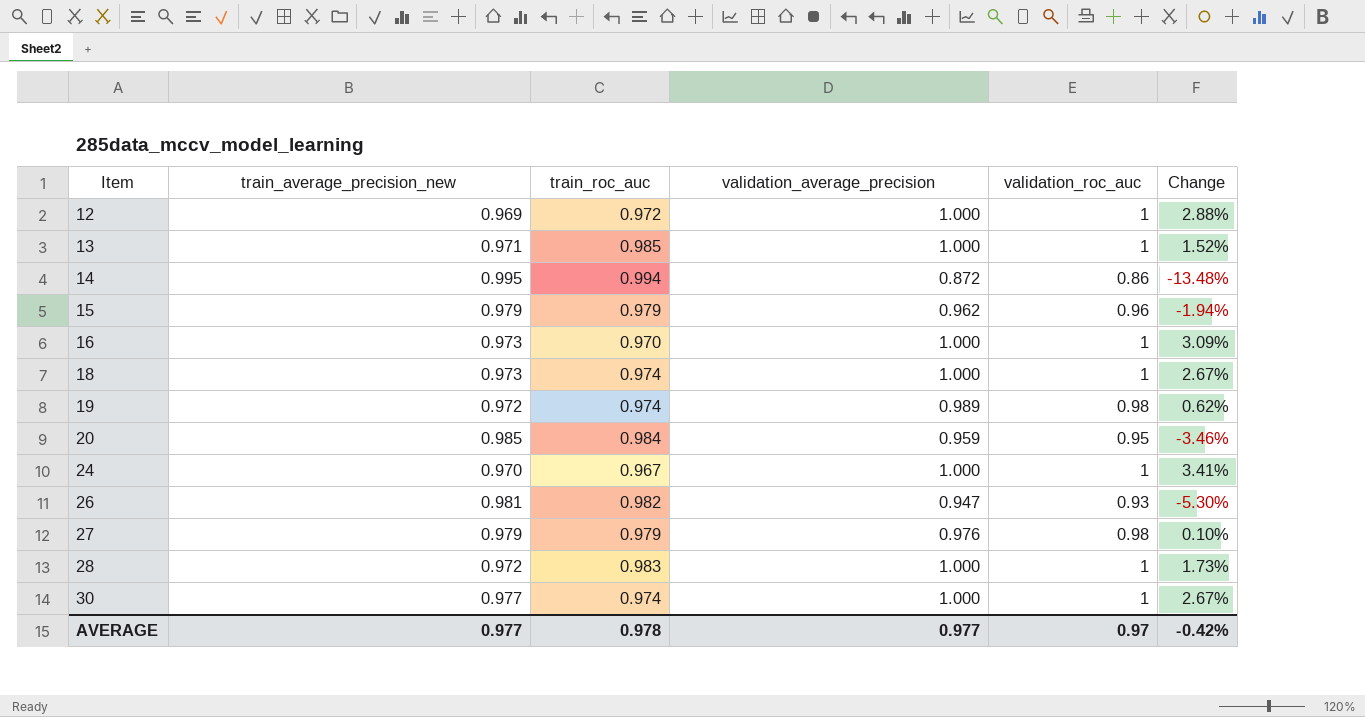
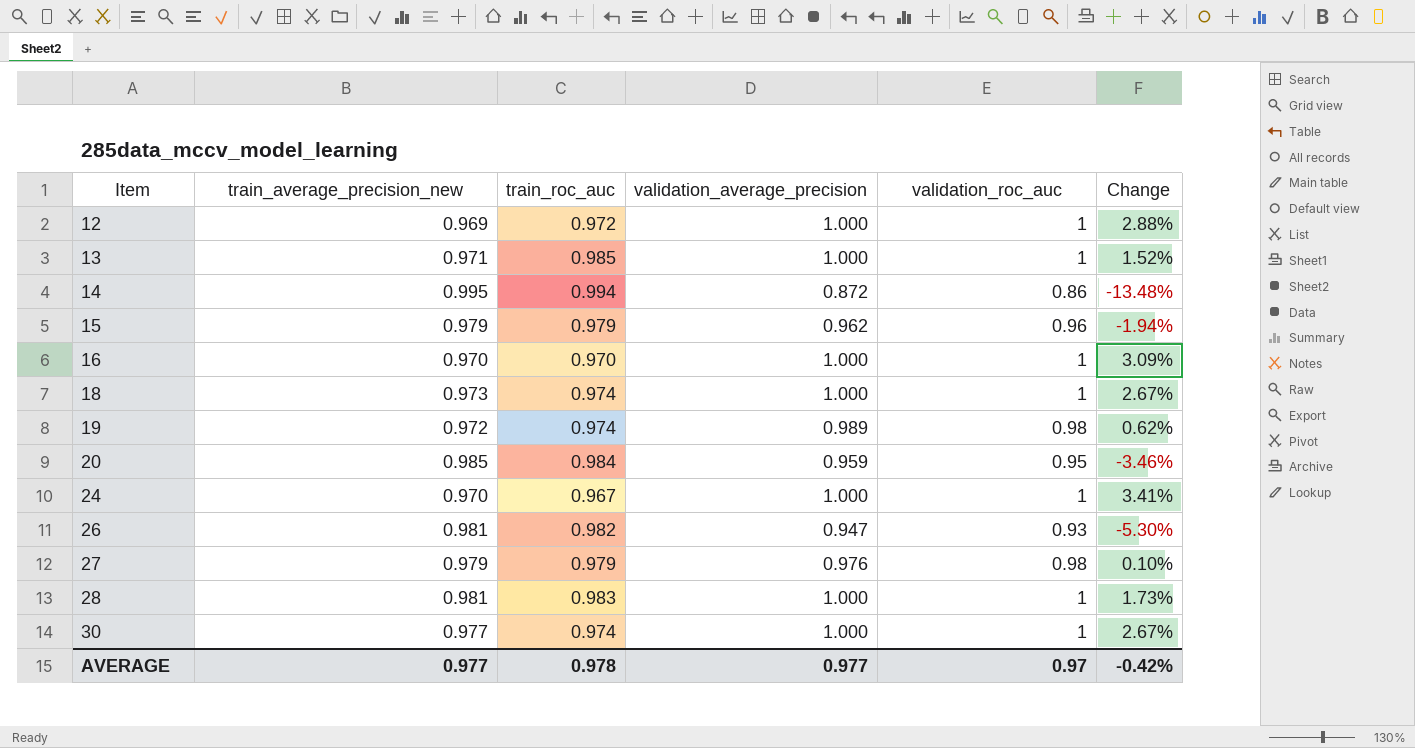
16 | train_average_precision_new: 0.973 -> 0.970
28 | train_average_precision_new: 0.972 -> 0.981

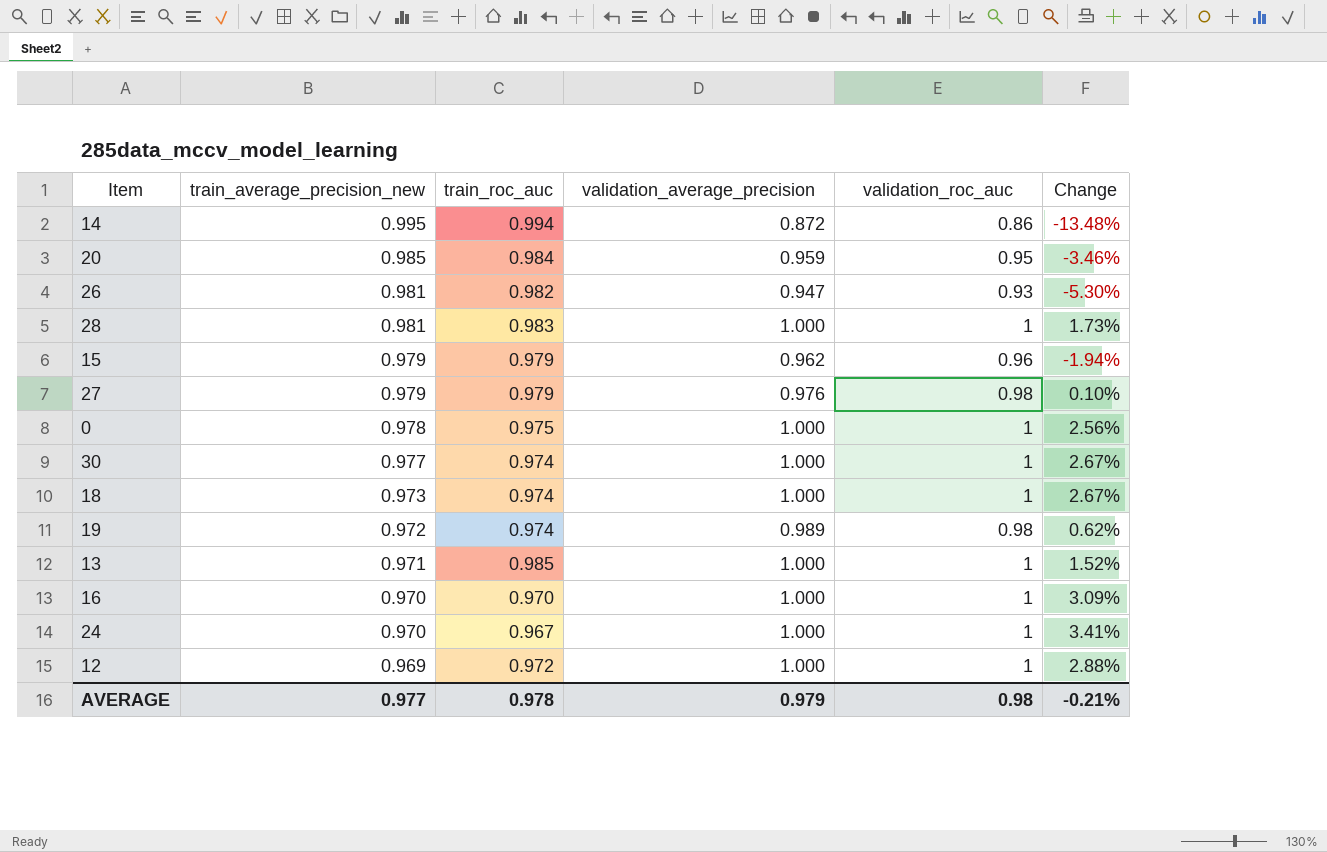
row order: Item ascending -> train_average_precision_new descending
row 0: none -> 0.978 | 0.975 | 1.000 | 1 | 2.56%
AVERAGE | validation_average_precision: 0.977 -> 0.979
AVERAGE | validation_roc_auc: 0.97 -> 0.98
AVERAGE | Change: -0.42% -> -0.21%

